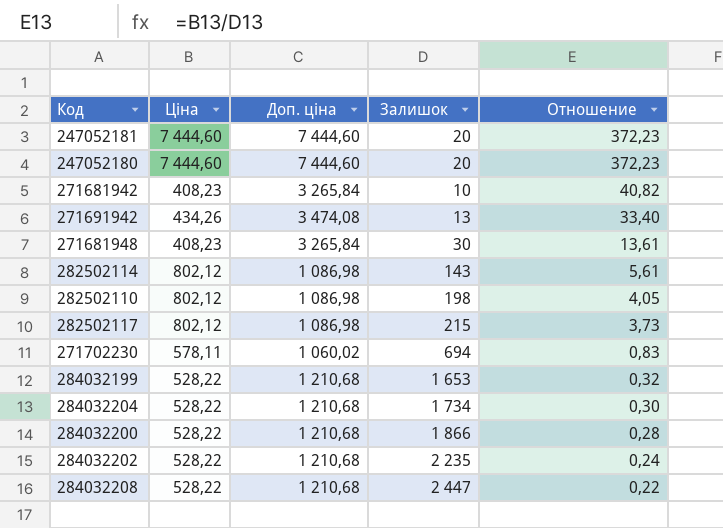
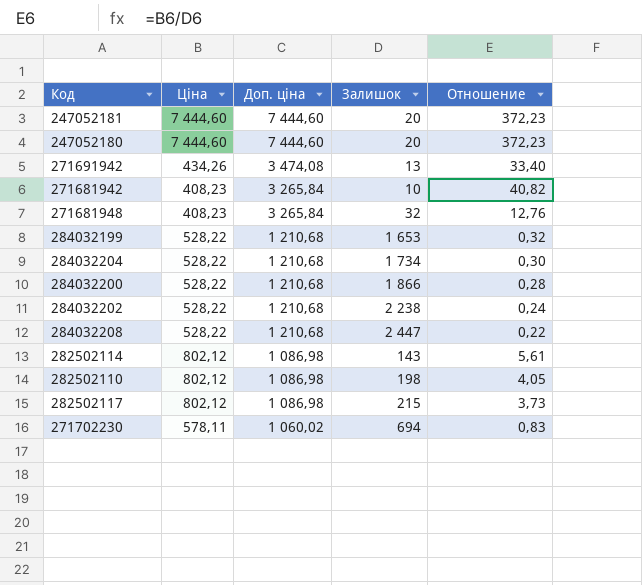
row order: Отношение descending -> Доп. ціна descending
271681948 | Залишок: 30 -> 32
271681948 | Отношение: 13,61 -> 12,76
284032202 | Залишок: 2 235 -> 2 238

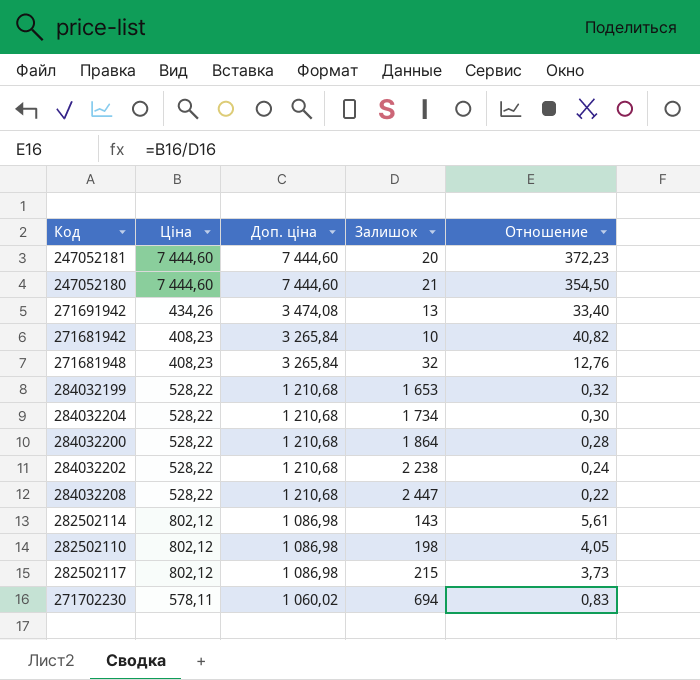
247052180 | Залишок: 20 -> 21
247052180 | Отношение: 372,23 -> 354,50
284032200 | Залишок: 1 866 -> 1 864

